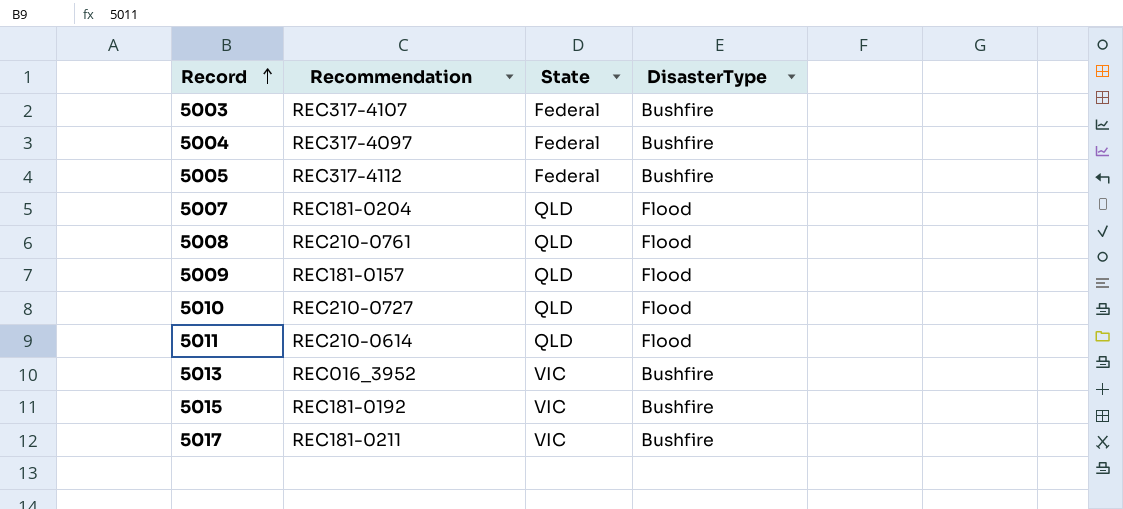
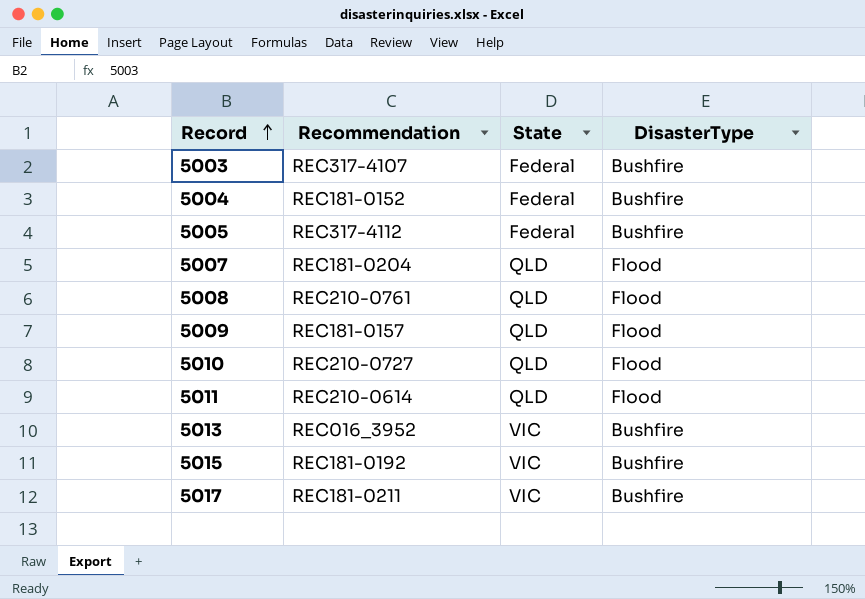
5004 | Recommendation: REC317-4097 -> REC181-0152

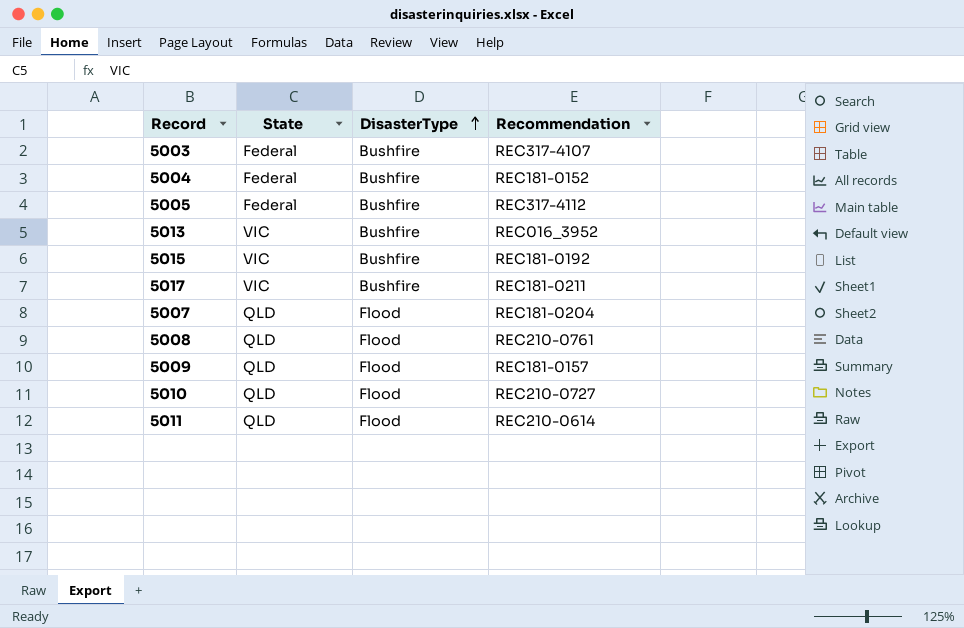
row order: Record ascending -> DisasterType ascending
column Recommendation | position: 2 -> 4

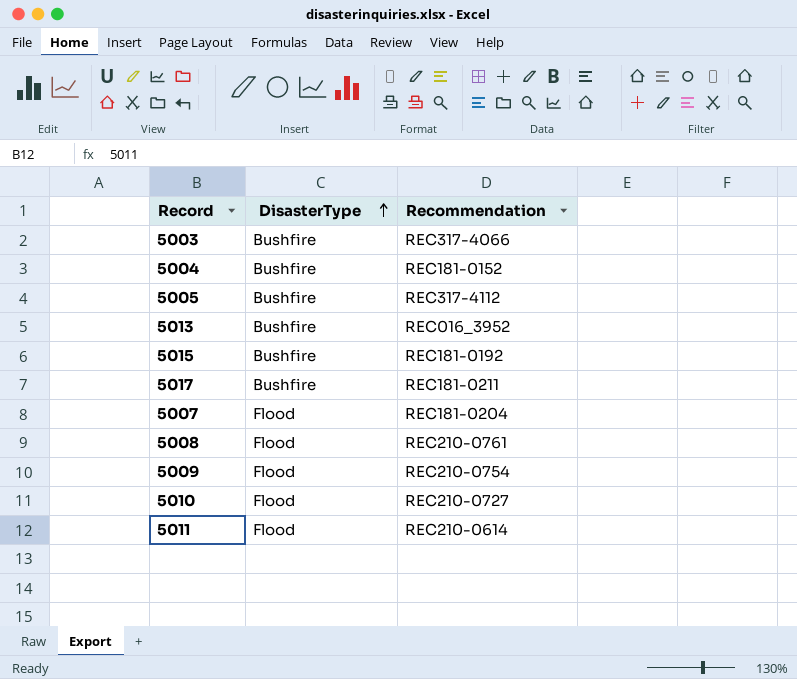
column State | position: 2 -> none
5003 | Recommendation: REC317-4107 -> REC317-4066
5009 | Recommendation: REC181-0157 -> REC210-0754

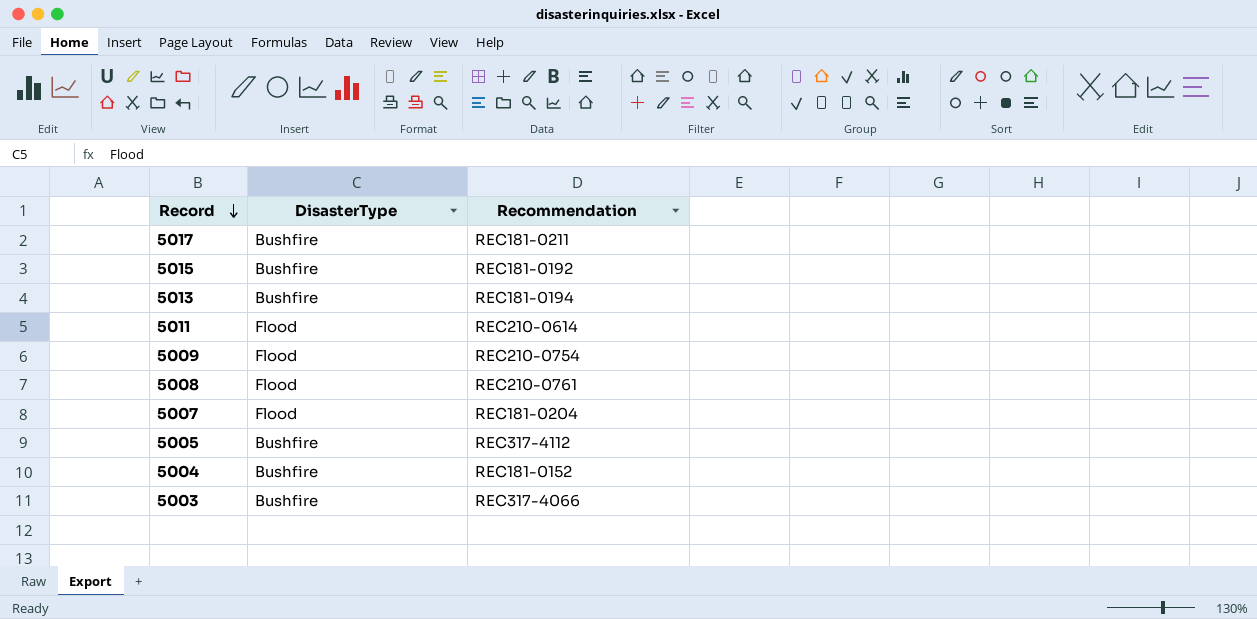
row order: DisasterType ascending -> Record descending
row 5010: Flood | REC210-0727 -> none
5013 | Recommendation: REC016_3952 -> REC181-0194

